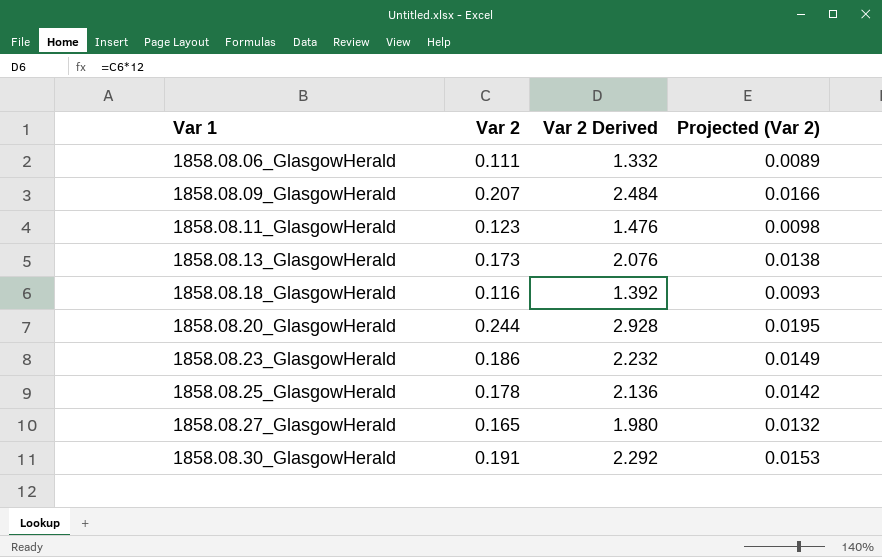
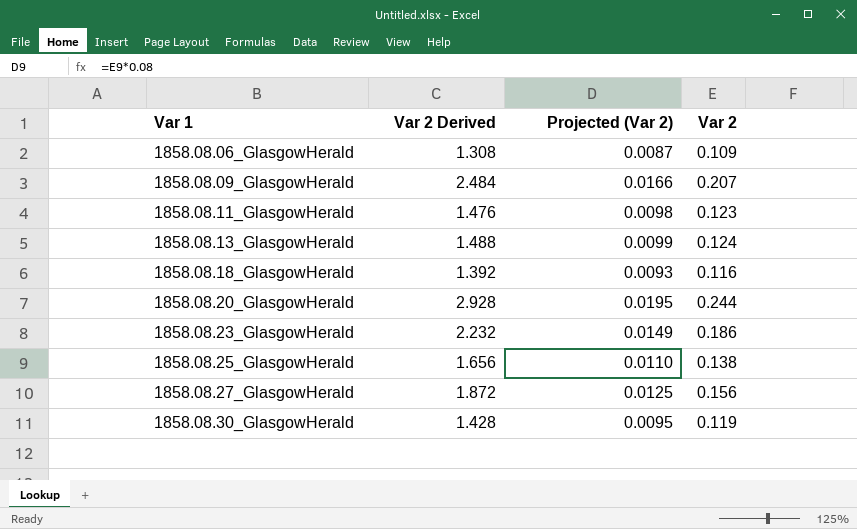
column Var 2 | position: 2 -> 4
1858.08.06_GlasgowHerald | Var 2 Derived: 1.332 -> 1.308
1858.08.06_GlasgowHerald | Projected (Var 2): 0.0089 -> 0.0087
1858.08.06_GlasgowHerald | Var 2: 0.111 -> 0.109
1858.08.13_GlasgowHerald | Var 2 Derived: 2.076 -> 1.488
1858.08.13_GlasgowHerald | Projected (Var 2): 0.0138 -> 0.0099
1858.08.13_GlasgowHerald | Var 2: 0.173 -> 0.124
1858.08.25_GlasgowHerald | Var 2 Derived: 2.136 -> 1.656
1858.08.25_GlasgowHerald | Projected (Var 2): 0.0142 -> 0.0110
1858.08.25_GlasgowHerald | Var 2: 0.178 -> 0.138
1858.08.27_GlasgowHerald | Var 2 Derived: 1.980 -> 1.872
1858.08.27_GlasgowHerald | Projected (Var 2): 0.0132 -> 0.0125
1858.08.27_GlasgowHerald | Var 2: 0.165 -> 0.156
1858.08.30_GlasgowHerald | Var 2 Derived: 2.292 -> 1.428
1858.08.30_GlasgowHerald | Projected (Var 2): 0.0153 -> 0.0095
1858.08.30_GlasgowHerald | Var 2: 0.191 -> 0.119

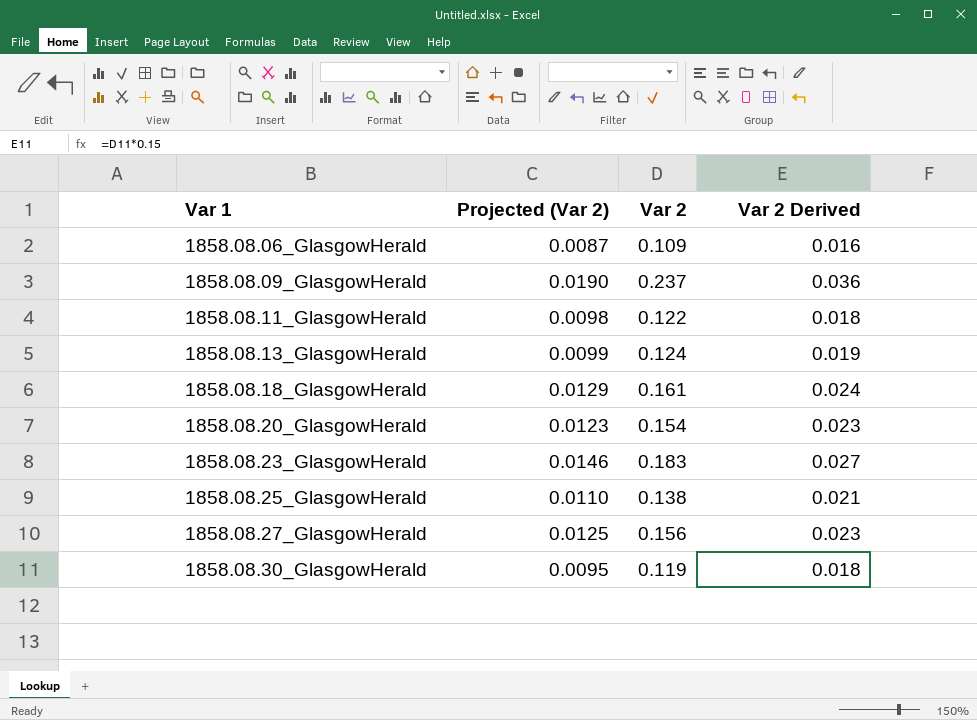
column Var 2 Derived | formula: [Var 2] * 12 -> [Var 2] * 0.15
column Var 2 Derived | position: 2 -> 4
1858.08.09_GlasgowHerald | Projected (Var 2): 0.0166 -> 0.0190
1858.08.09_GlasgowHerald | Var 2: 0.207 -> 0.237
1858.08.11_GlasgowHerald | Var 2: 0.123 -> 0.122
1858.08.18_GlasgowHerald | Projected (Var 2): 0.0093 -> 0.0129
1858.08.18_GlasgowHerald | Var 2: 0.116 -> 0.161
1858.08.20_GlasgowHerald | Projected (Var 2): 0.0195 -> 0.0123
1858.08.20_GlasgowHerald | Var 2: 0.244 -> 0.154
1858.08.23_GlasgowHerald | Projected (Var 2): 0.0149 -> 0.0146
1858.08.23_GlasgowHerald | Var 2: 0.186 -> 0.183

